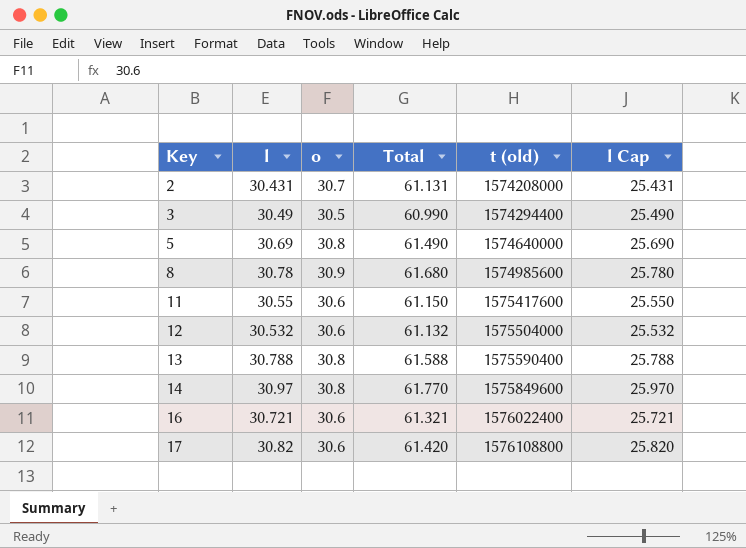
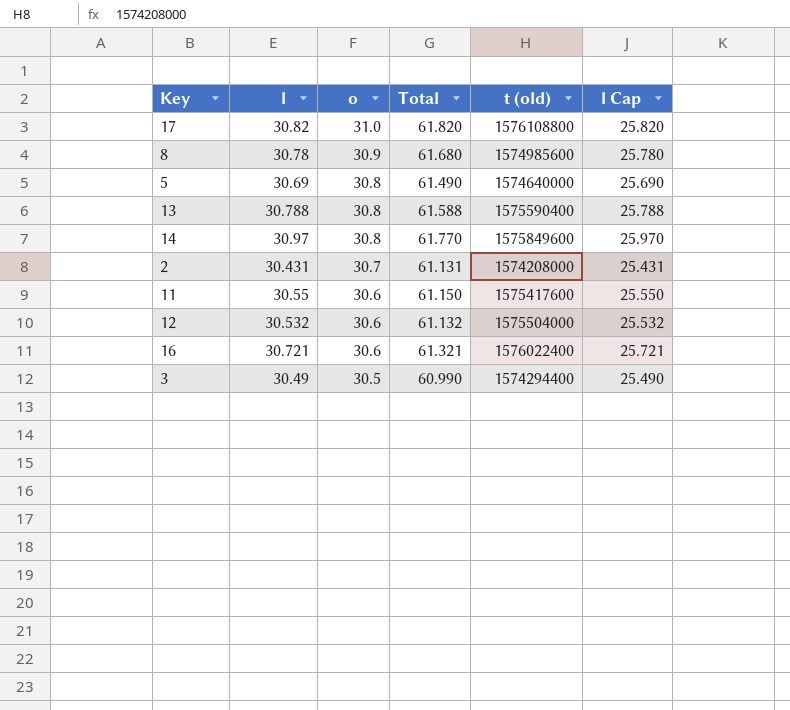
row order: Key ascending -> o descending
17 | o: 30.6 -> 31.0
17 | Total: 61.420 -> 61.820

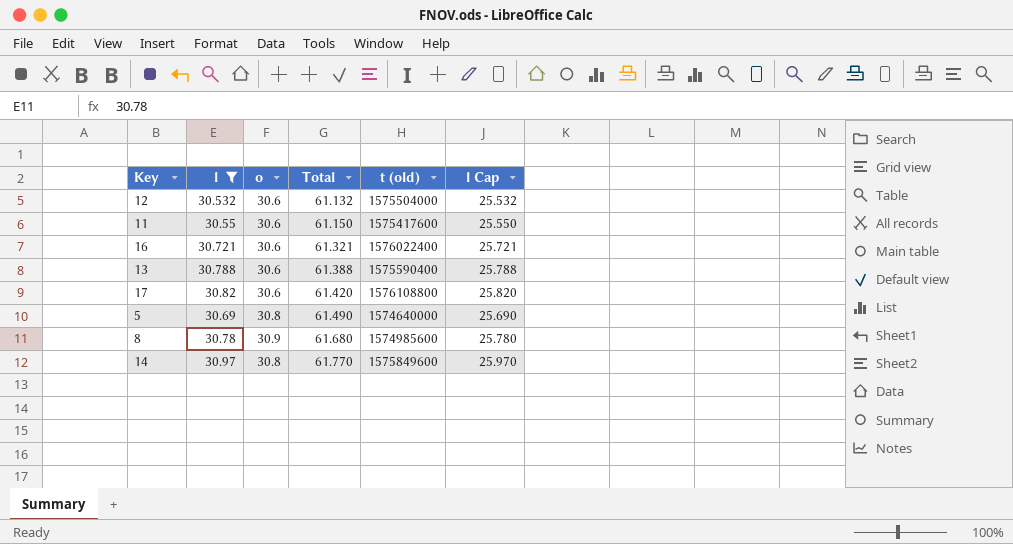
filter: none -> l >= 30.532
row order: o descending -> Total ascending
13 | o: 30.8 -> 30.6
13 | Total: 61.588 -> 61.388
17 | o: 31.0 -> 30.6
17 | Total: 61.820 -> 61.420

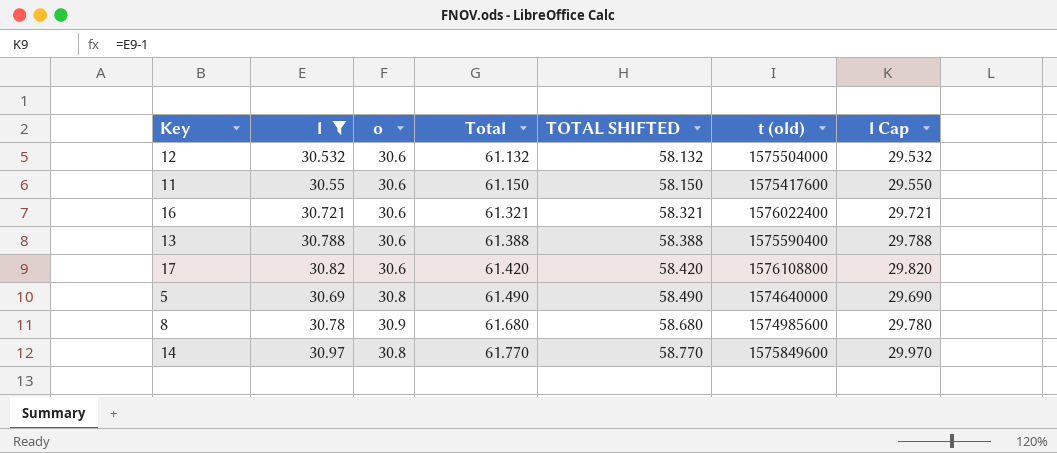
column TOTAL SHIFTED | formula: none -> [Total] - 3
column l Cap | formula: [l] - 5 -> [l] - 1

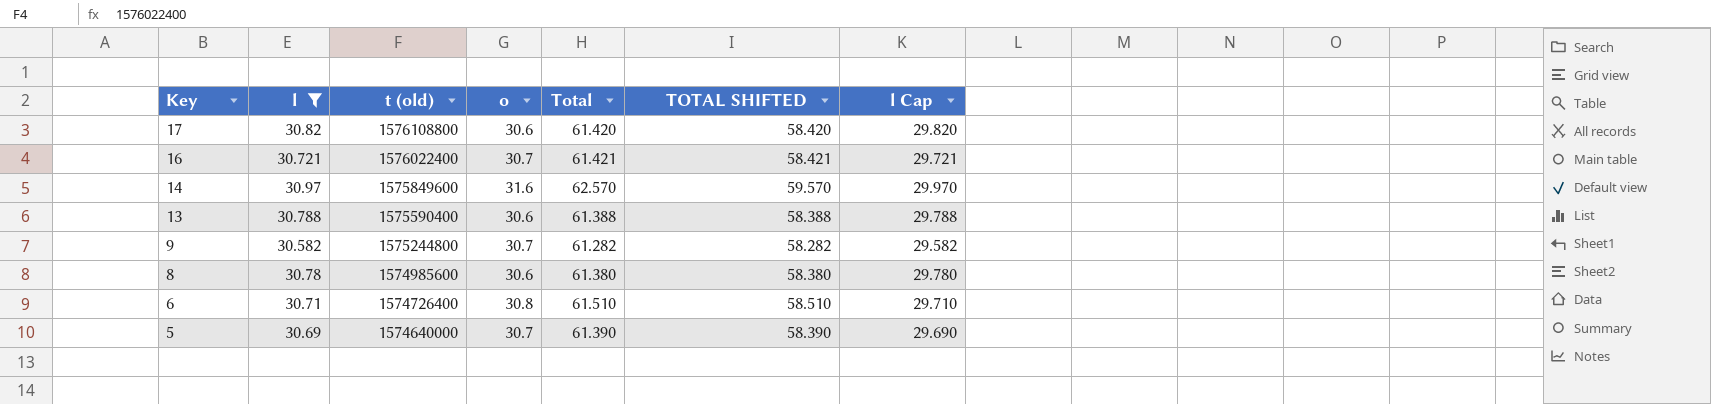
row order: Total ascending -> Key descending
column t (old) | position: 6 -> 3
row 12: 30.532 | 30.6 | 61.132 | 58.132 | 1575504000 | 29.532 -> none
row 11: 30.55 | 30.6 | 61.150 | 58.150 | 1575417600 | 29.550 -> none
16 | o: 30.6 -> 30.7
16 | Total: 61.321 -> 61.421
16 | TOTAL SHIFTED: 58.321 -> 58.421
14 | o: 30.8 -> 31.6
14 | Total: 61.770 -> 62.570
14 | TOTAL SHIFTED: 58.770 -> 59.570
row 9: none -> 30.582 | 1575244800 | 30.7 | 61.282 | 58.282 | 29.582
8 | o: 30.9 -> 30.6
8 | Total: 61.680 -> 61.380
8 | TOTAL SHIFTED: 58.680 -> 58.380
row 6: none -> 30.71 | 1574726400 | 30.8 | 61.510 | 58.510 | 29.710
5 | o: 30.8 -> 30.7
5 | Total: 61.490 -> 61.390
5 | TOTAL SHIFTED: 58.490 -> 58.390

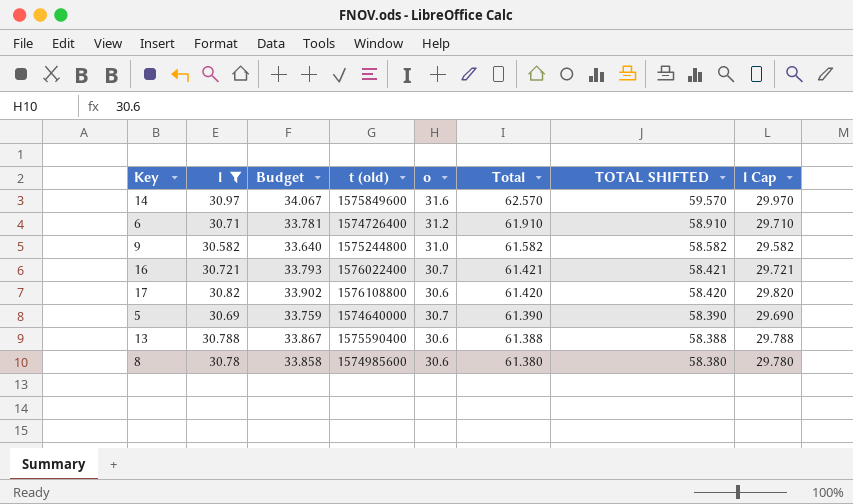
row order: Key descending -> Total descending
column Budget | formula: none -> [l] * 1.1
6 | o: 30.8 -> 31.2
6 | Total: 61.510 -> 61.910
6 | TOTAL SHIFTED: 58.510 -> 58.910
9 | o: 30.7 -> 31.0
9 | Total: 61.282 -> 61.582
9 | TOTAL SHIFTED: 58.282 -> 58.582

